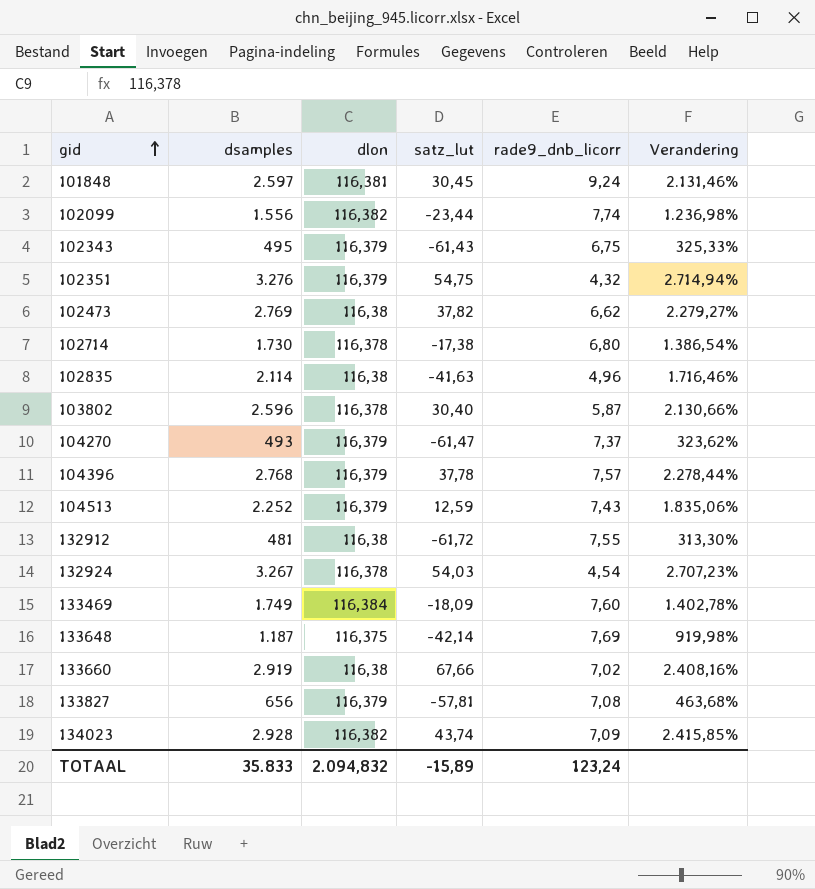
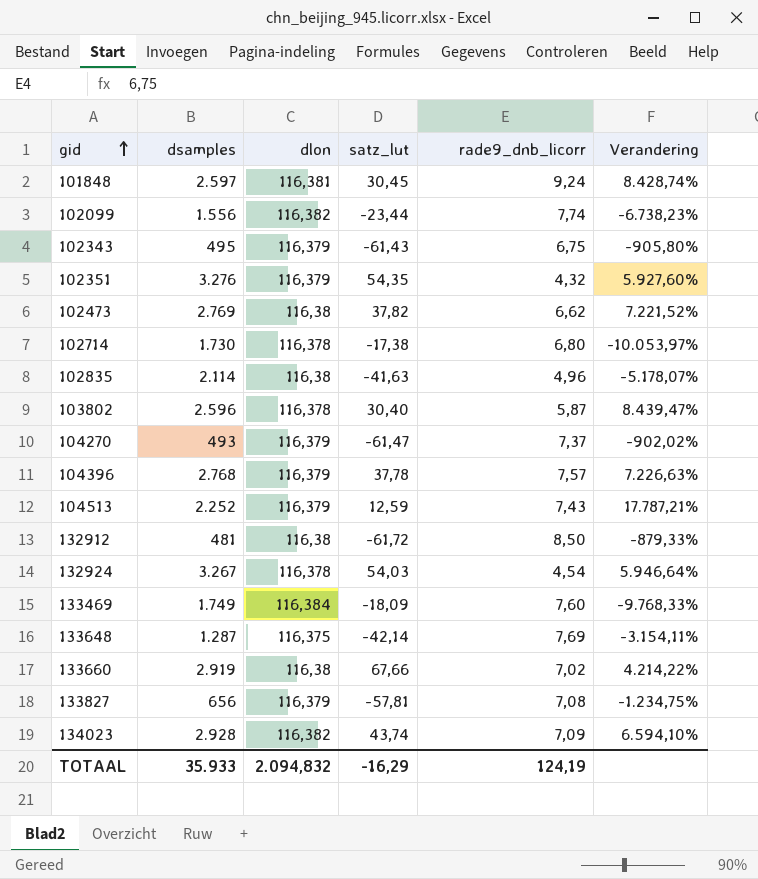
column Verandering | formula: ([dsamples] - [dlon]) / [dlon] -> ([dsamples] - [satz_lut]) / [satz_lut]
102351 | satz_lut: 54,75 -> 54,35
132912 | rade9_dnb_licorr: 7,55 -> 8,50
133648 | dsamples: 1.187 -> 1.287
TOTAAL | dsamples: 35.833 -> 35.933
TOTAAL | satz_lut: -15,89 -> -16,29
TOTAAL | rade9_dnb_licorr: 123,24 -> 124,19

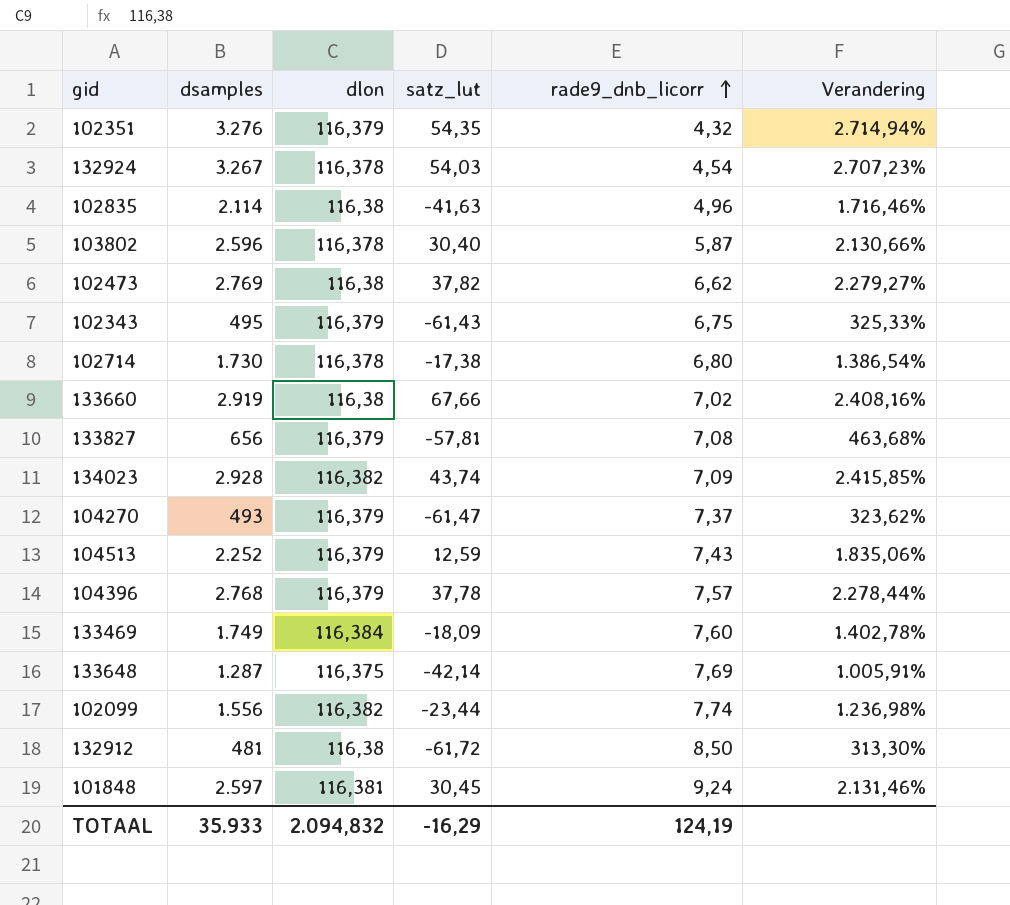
row order: gid ascending -> rade9_dnb_licorr ascending
column Verandering | formula: ([dsamples] - [satz_lut]) / [satz_lut] -> ([dsamples] - [dlon]) / [dlon]

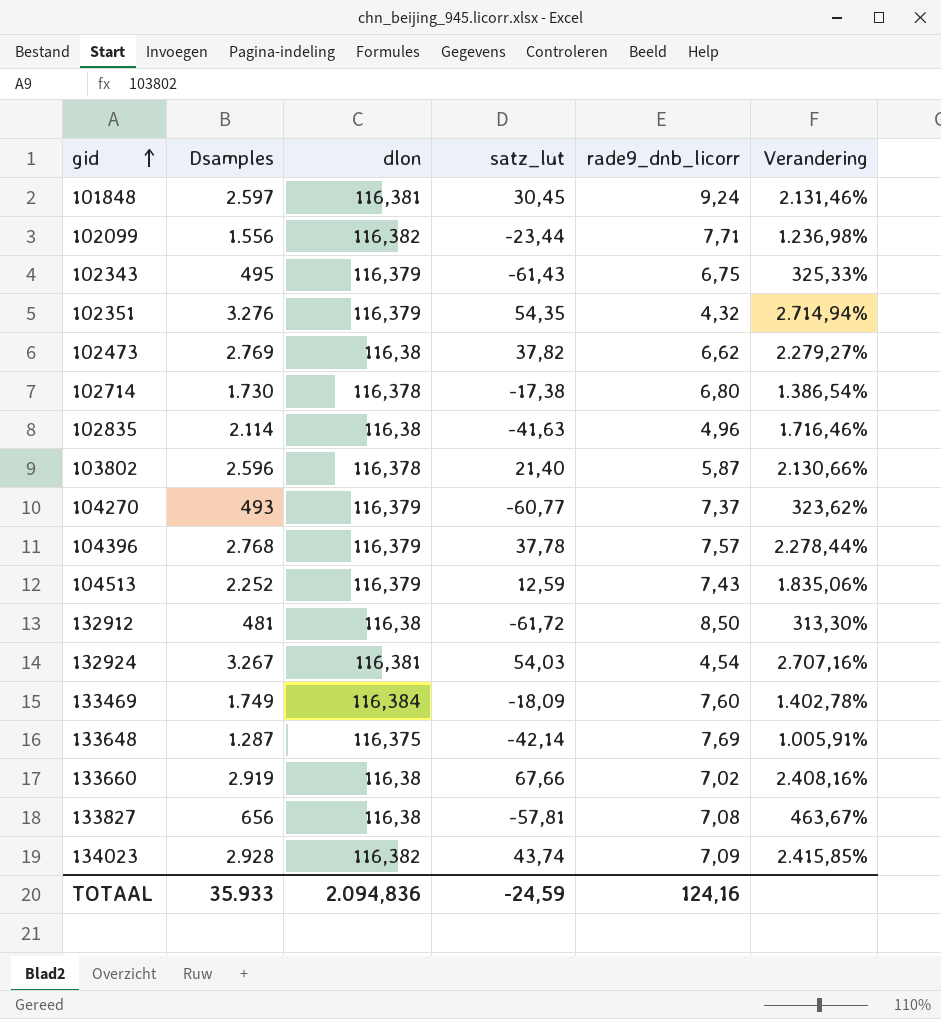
row order: rade9_dnb_licorr ascending -> gid ascending
column name: dsamples -> Dsamples
102099 | rade9_dnb_licorr: 7,74 -> 7,71
103802 | satz_lut: 30,40 -> 21,40
104270 | satz_lut: -61,47 -> -60,77
132924 | dlon: 116,378 -> 116,381
132924 | Verandering: 2.707,23% -> 2.707,16%
133827 | dlon: 116,379 -> 116,38
133827 | Verandering: 463,68% -> 463,67%
TOTAAL | dlon: 2.094,832 -> 2.094,836
TOTAAL | satz_lut: -16,29 -> -24,59
TOTAAL | rade9_dnb_licorr: 124,19 -> 124,16

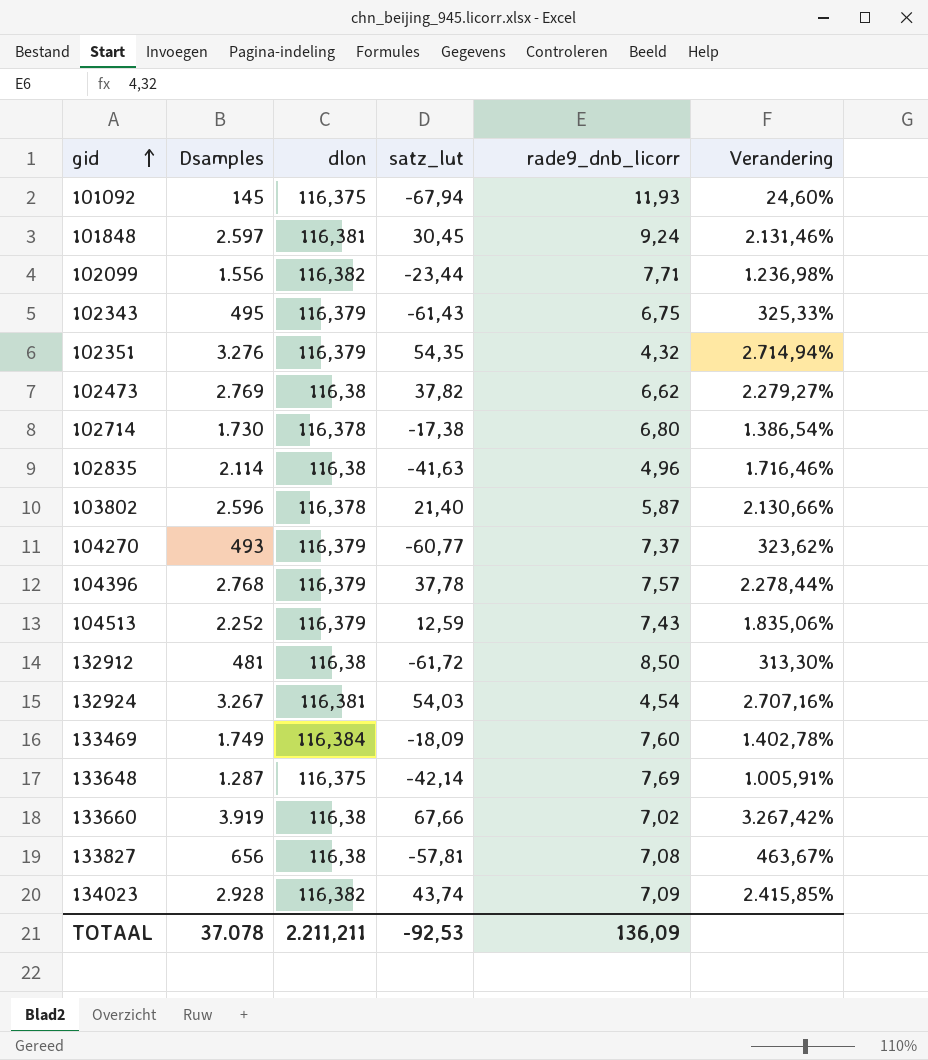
row 101092: none -> 145 | 116,375 | -67,94 | 11,93 | 24,60%
133660 | Dsamples: 2.919 -> 3.919
133660 | Verandering: 2.408,16% -> 3.267,42%
TOTAAL | Dsamples: 35.933 -> 37.078
TOTAAL | dlon: 2.094,836 -> 2.211,211
TOTAAL | satz_lut: -24,59 -> -92,53
TOTAAL | rade9_dnb_licorr: 124,16 -> 136,09

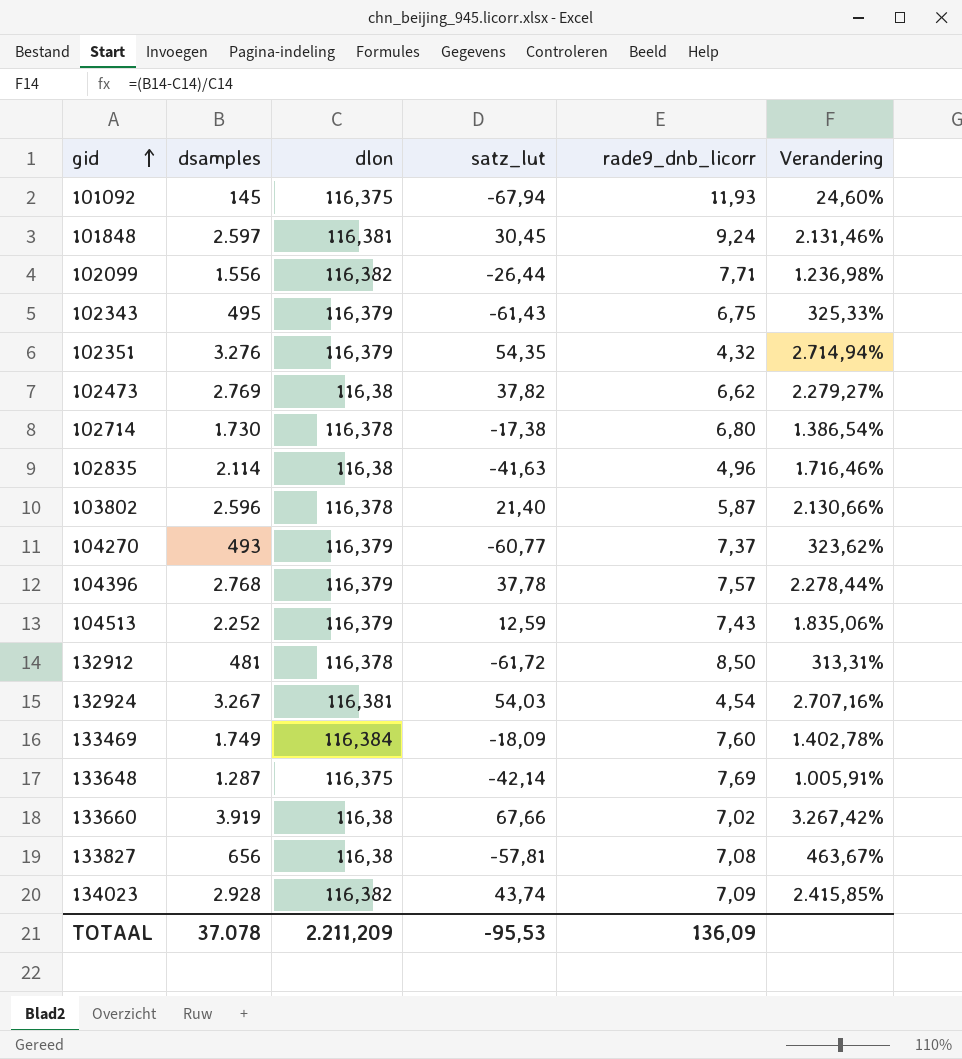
column name: Dsamples -> dsamples
102099 | satz_lut: -23,44 -> -26,44
132912 | dlon: 116,38 -> 116,378
132912 | Verandering: 313,30% -> 313,31%
TOTAAL | dlon: 2.211,211 -> 2.211,209
TOTAAL | satz_lut: -92,53 -> -95,53

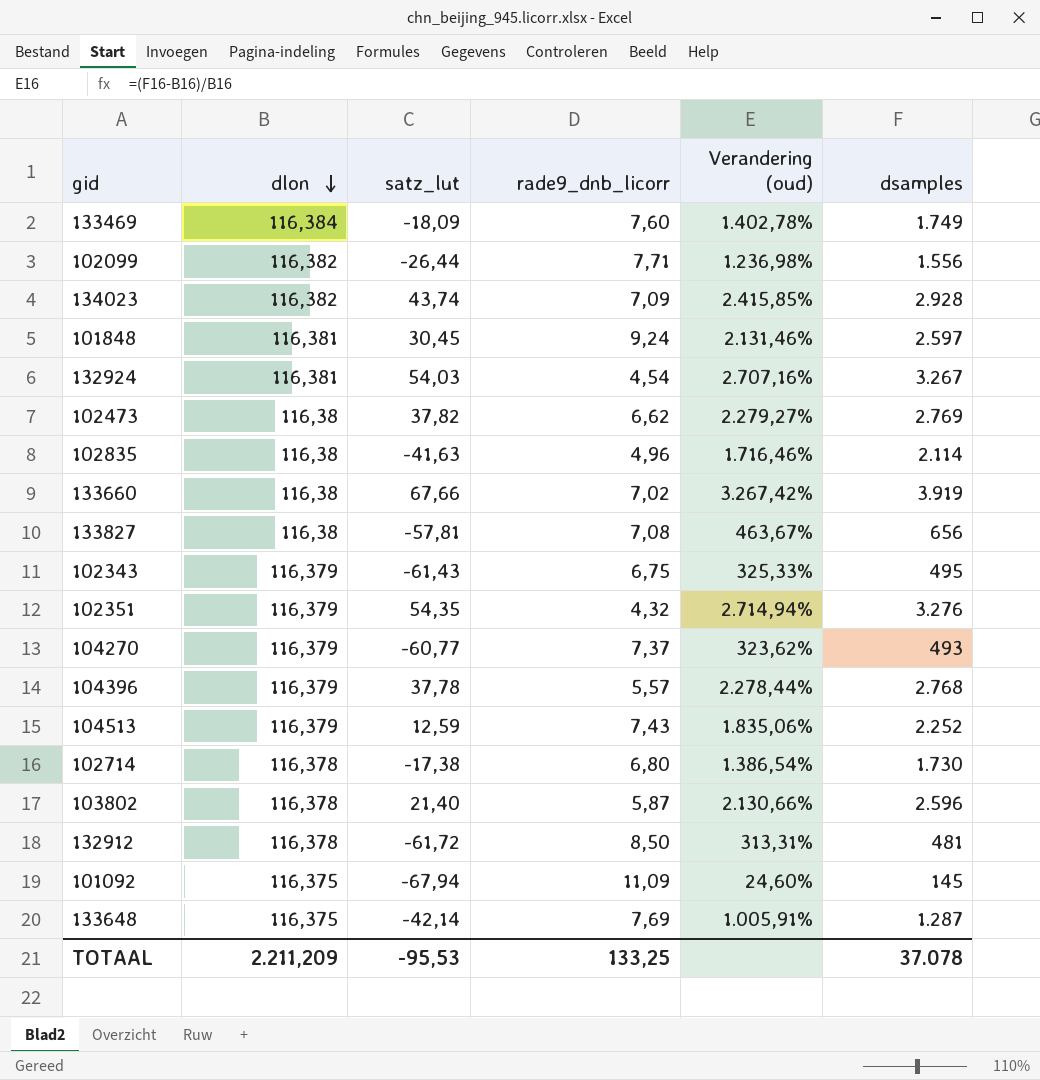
row order: gid ascending -> dlon descending
column name: Verandering -> Verandering (oud)
column dsamples | position: 2 -> 6
104396 | rade9_dnb_licorr: 7,57 -> 5,57
101092 | rade9_dnb_licorr: 11,93 -> 11,09
TOTAAL | rade9_dnb_licorr: 136,09 -> 133,25

